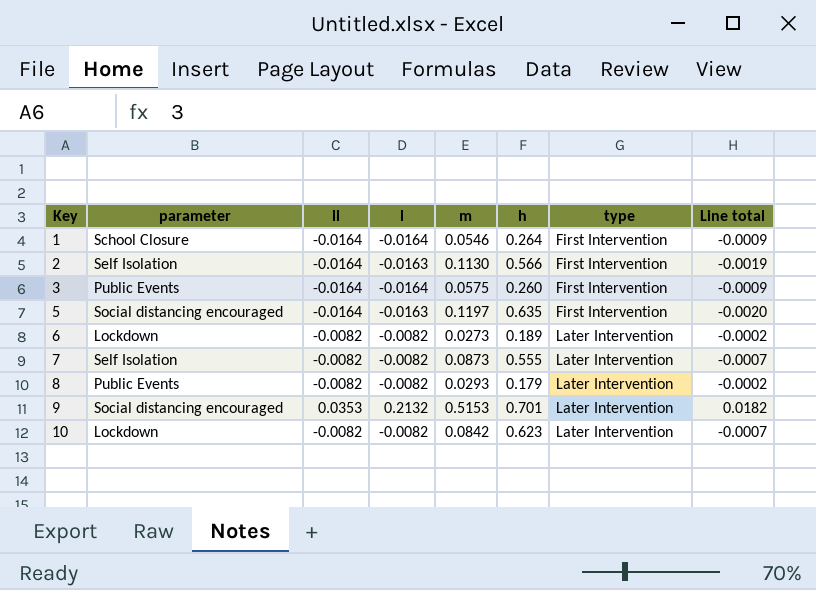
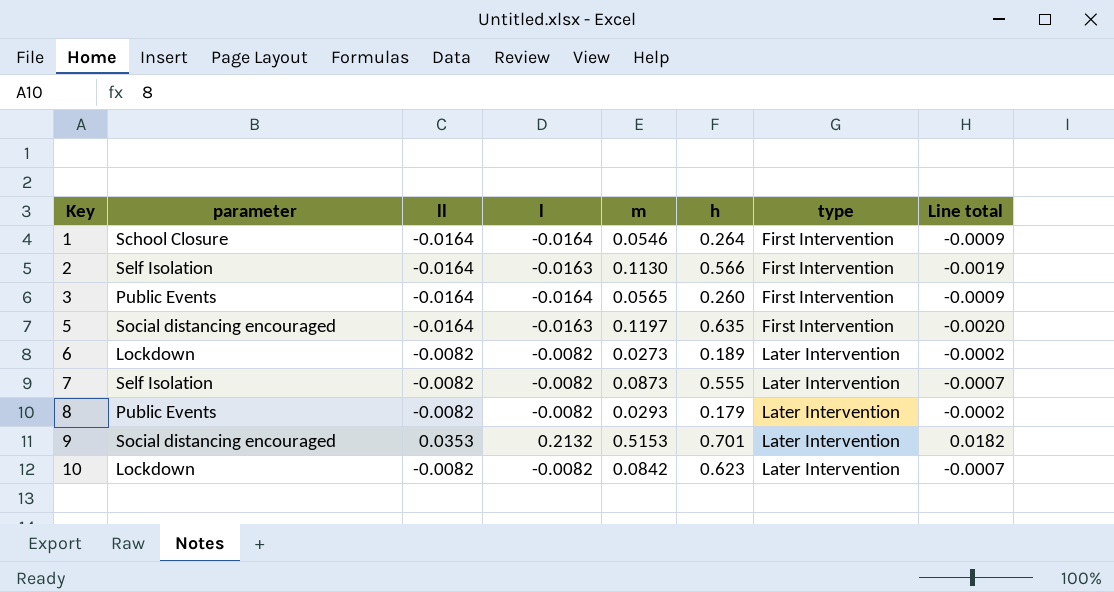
3 | m: 0.0575 -> 0.0565

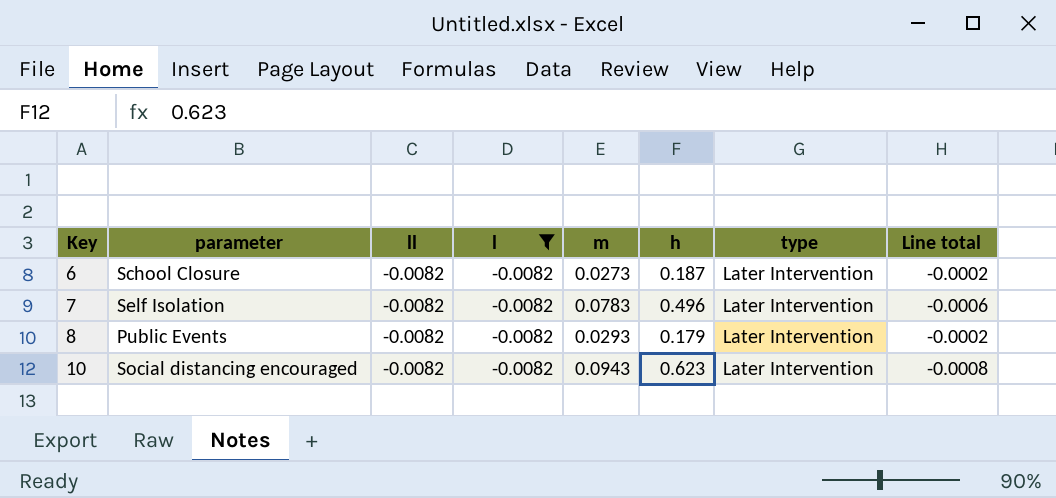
filter: none -> l = -0.0082
6 | parameter: Lockdown -> School Closure
6 | h: 0.189 -> 0.187
7 | m: 0.0873 -> 0.0783
7 | h: 0.555 -> 0.496
7 | Line total: -0.0007 -> -0.0006
10 | parameter: Lockdown -> Social distancing encouraged
10 | m: 0.0842 -> 0.0943
10 | Line total: -0.0007 -> -0.0008

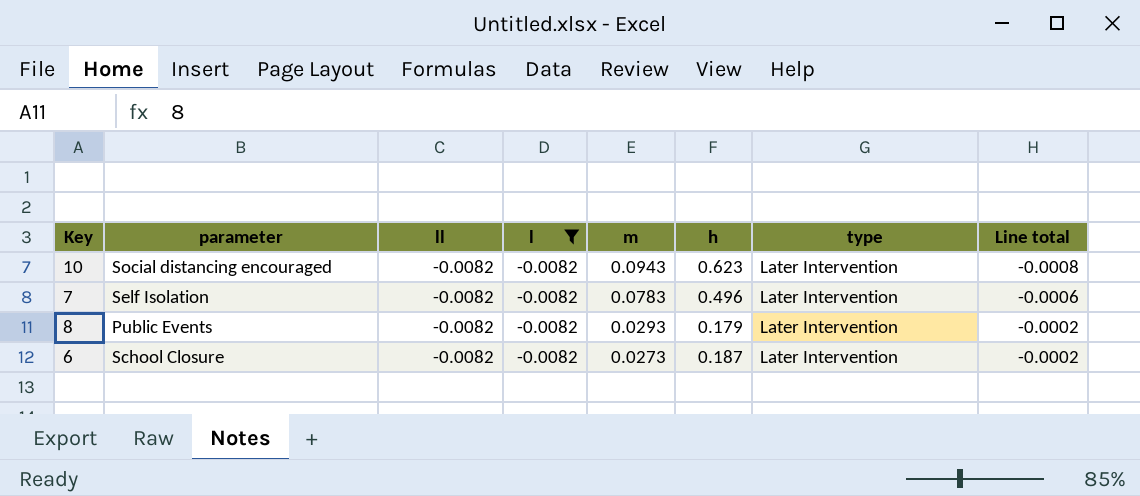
row order: Key ascending -> m descending

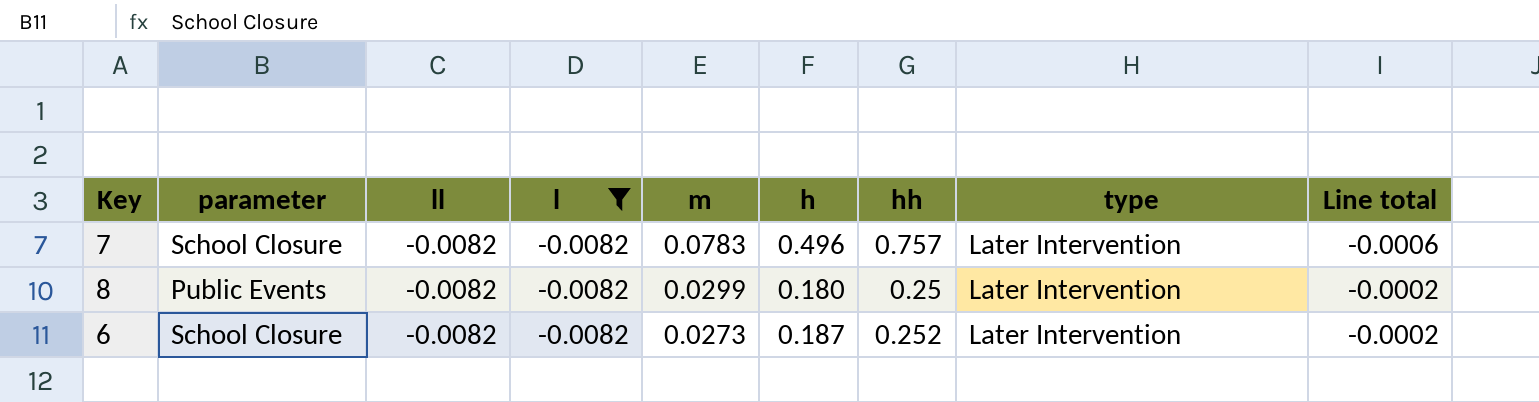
column hh | position: none -> 7
row 10: Social distancing encouraged | -0.0082 | -0.0082 | 0.0943 | 0.623 | Later Intervention | -0.0008 -> none
7 | parameter: Self Isolation -> School Closure
8 | m: 0.0293 -> 0.0299
8 | h: 0.179 -> 0.180

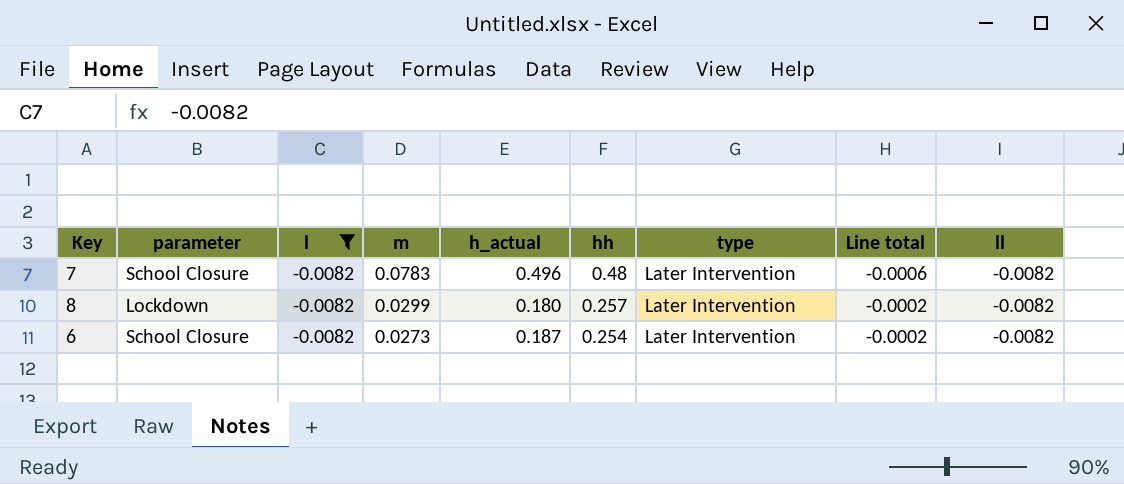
column name: h -> h_actual
column ll | position: 3 -> 9
7 | hh: 0.757 -> 0.48
8 | parameter: Public Events -> Lockdown
8 | hh: 0.25 -> 0.257
6 | hh: 0.252 -> 0.254

